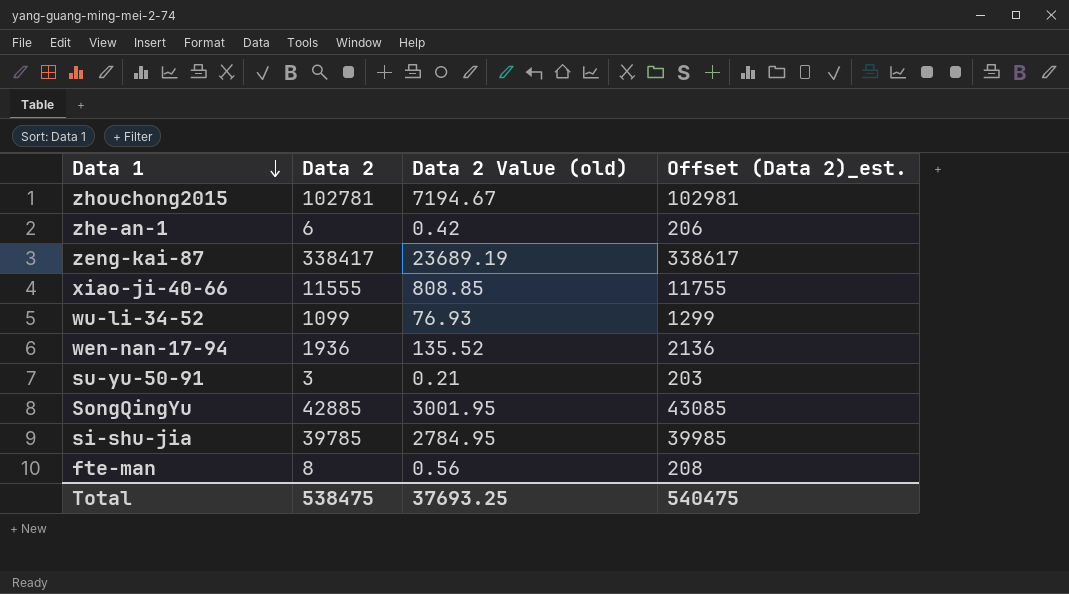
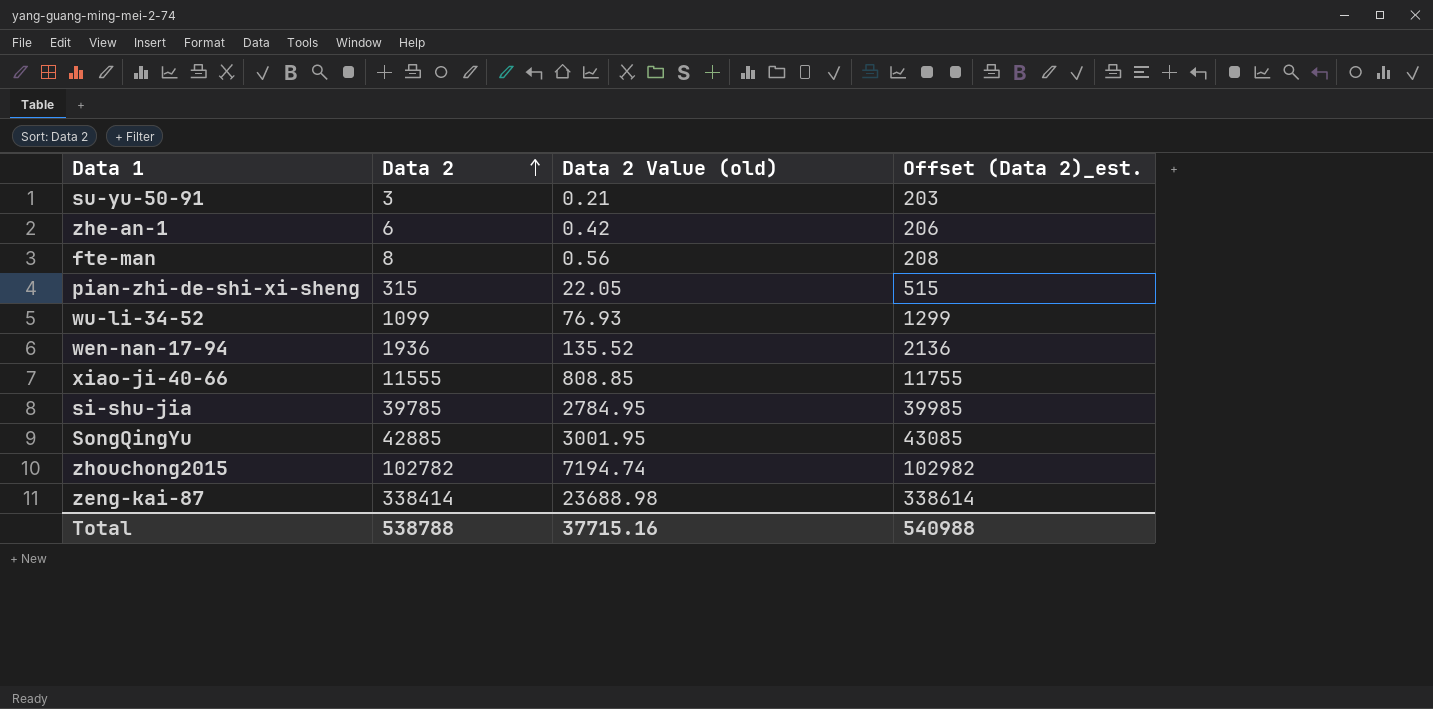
row order: Data 1 descending -> Data 2 ascending
row pian-zhi-de-shi-xi-sheng: none -> 315 | 22.05 | 515
zhouchong2015 | Data 2: 102781 -> 102782
zhouchong2015 | Data 2 Value (old): 7194.67 -> 7194.74
zhouchong2015 | Offset (Data 2)_est.: 102981 -> 102982
zeng-kai-87 | Data 2: 338417 -> 338414
zeng-kai-87 | Data 2 Value (old): 23689.19 -> 23688.98
zeng-kai-87 | Offset (Data 2)_est.: 338617 -> 338614
Total | Data 2: 538475 -> 538788
Total | Data 2 Value (old): 37693.25 -> 37715.16
Total | Offset (Data 2)_est.: 540475 -> 540988

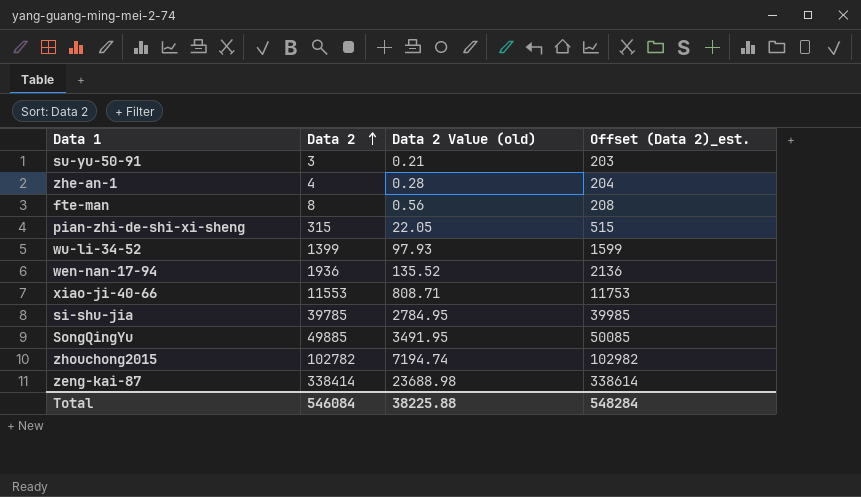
zhe-an-1 | Data 2: 6 -> 4
zhe-an-1 | Data 2 Value (old): 0.42 -> 0.28
zhe-an-1 | Offset (Data 2)_est.: 206 -> 204
wu-li-34-52 | Data 2: 1099 -> 1399
wu-li-34-52 | Data 2 Value (old): 76.93 -> 97.93
wu-li-34-52 | Offset (Data 2)_est.: 1299 -> 1599
xiao-ji-40-66 | Data 2: 11555 -> 11553
xiao-ji-40-66 | Data 2 Value (old): 808.85 -> 808.71
xiao-ji-40-66 | Offset (Data 2)_est.: 11755 -> 11753
SongQingYu | Data 2: 42885 -> 49885
SongQingYu | Data 2 Value (old): 3001.95 -> 3491.95
SongQingYu | Offset (Data 2)_est.: 43085 -> 50085
Total | Data 2: 538788 -> 546084
Total | Data 2 Value (old): 37715.16 -> 38225.88
Total | Offset (Data 2)_est.: 540988 -> 548284

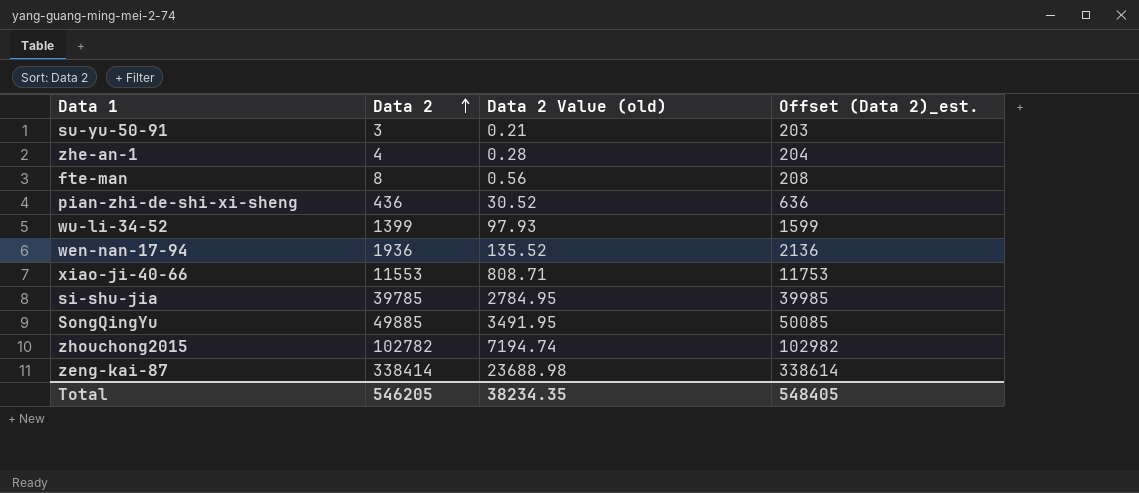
pian-zhi-de-shi-xi-sheng | Data 2: 315 -> 436
pian-zhi-de-shi-xi-sheng | Data 2 Value (old): 22.05 -> 30.52
pian-zhi-de-shi-xi-sheng | Offset (Data 2)_est.: 515 -> 636
Total | Data 2: 546084 -> 546205
Total | Data 2 Value (old): 38225.88 -> 38234.35
Total | Offset (Data 2)_est.: 548284 -> 548405

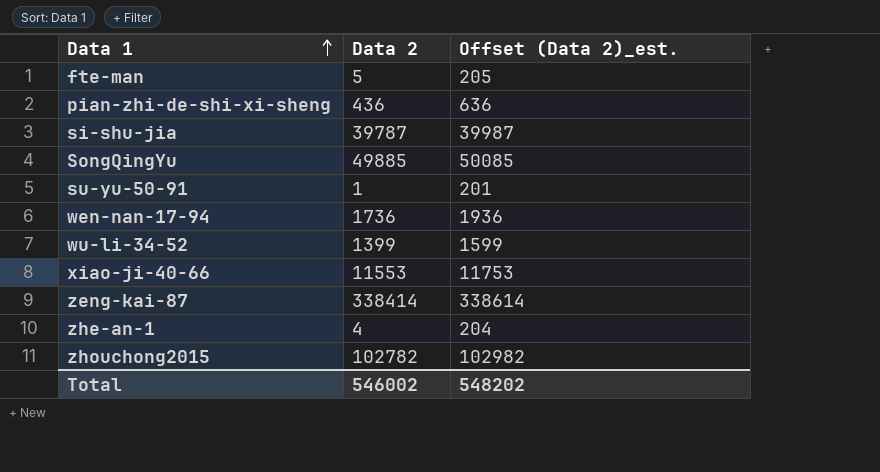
row order: Data 2 ascending -> Data 1 ascending
column Data 2 Value (old) | formula: [Data 2] * 0.07 -> none
fte-man | Data 2: 8 -> 5
fte-man | Offset (Data 2)_est.: 208 -> 205
si-shu-jia | Data 2: 39785 -> 39787
si-shu-jia | Offset (Data 2)_est.: 39985 -> 39987
su-yu-50-91 | Data 2: 3 -> 1
su-yu-50-91 | Offset (Data 2)_est.: 203 -> 201
wen-nan-17-94 | Data 2: 1936 -> 1736
wen-nan-17-94 | Offset (Data 2)_est.: 2136 -> 1936
Total | Data 2: 546205 -> 546002
Total | Offset (Data 2)_est.: 548405 -> 548202

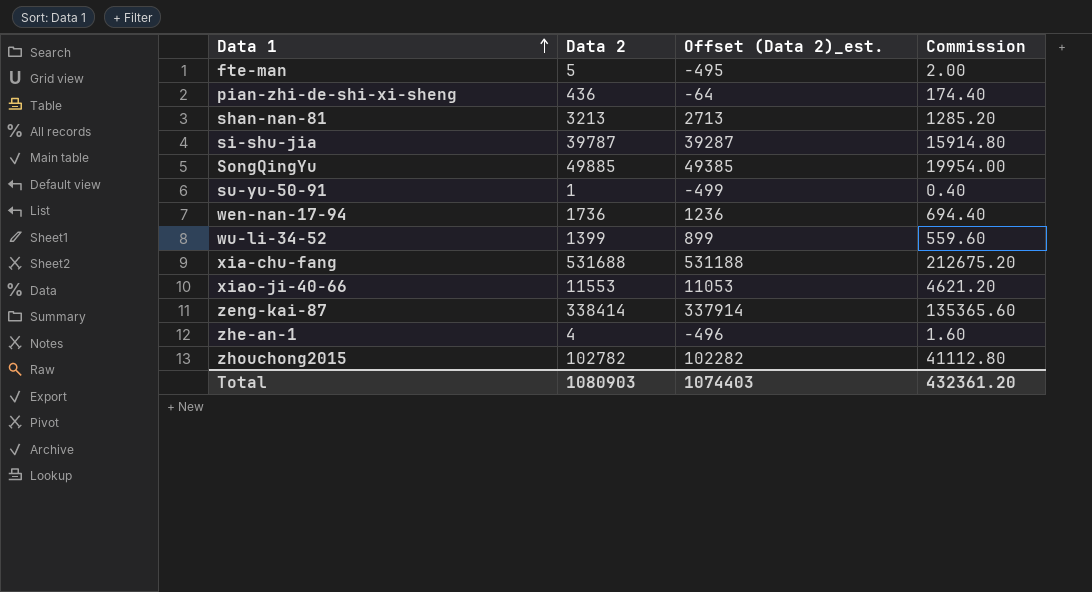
column Offset (Data 2)_est. | formula: [Data 2] + 200 -> [Data 2] - 500
column Commission | formula: none -> [Data 2] * 0.4
row shan-nan-81: none -> 3213 | 2713 | 1285.20
row xia-chu-fang: none -> 531688 | 531188 | 212675.20
Total | Data 2: 546002 -> 1080903
Total | Offset (Data 2)_est.: 548202 -> 1074403

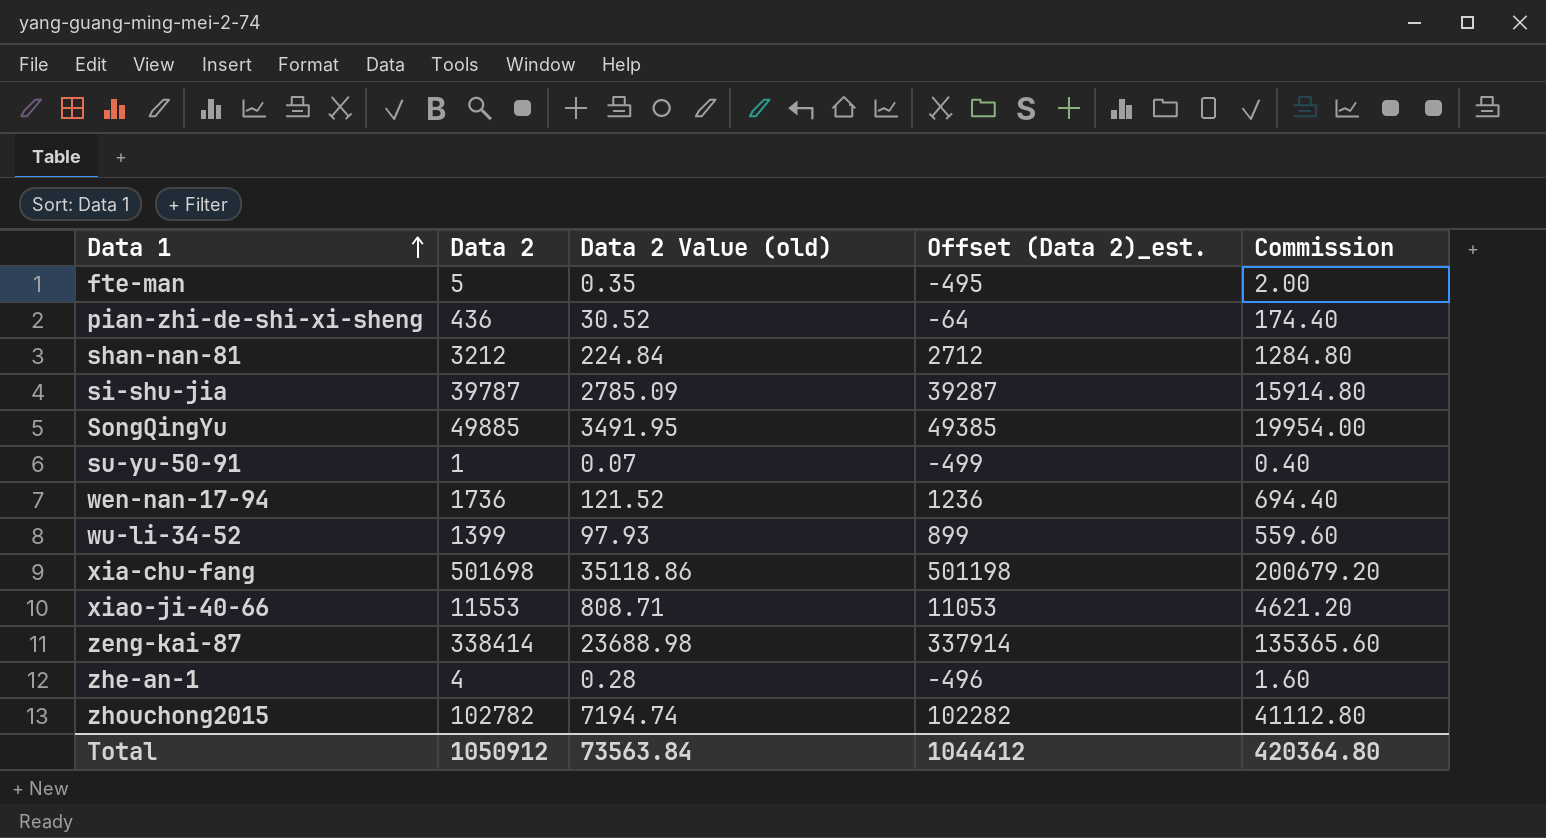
column Data 2 Value (old) | formula: none -> [Data 2] * 0.07
shan-nan-81 | Data 2: 3213 -> 3212
shan-nan-81 | Offset (Data 2)_est.: 2713 -> 2712
shan-nan-81 | Commission: 1285.20 -> 1284.80
xia-chu-fang | Data 2: 531688 -> 501698
xia-chu-fang | Offset (Data 2)_est.: 531188 -> 501198
xia-chu-fang | Commission: 212675.20 -> 200679.20
Total | Data 2: 1080903 -> 1050912
Total | Offset (Data 2)_est.: 1074403 -> 1044412
Total | Commission: 432361.20 -> 420364.80

